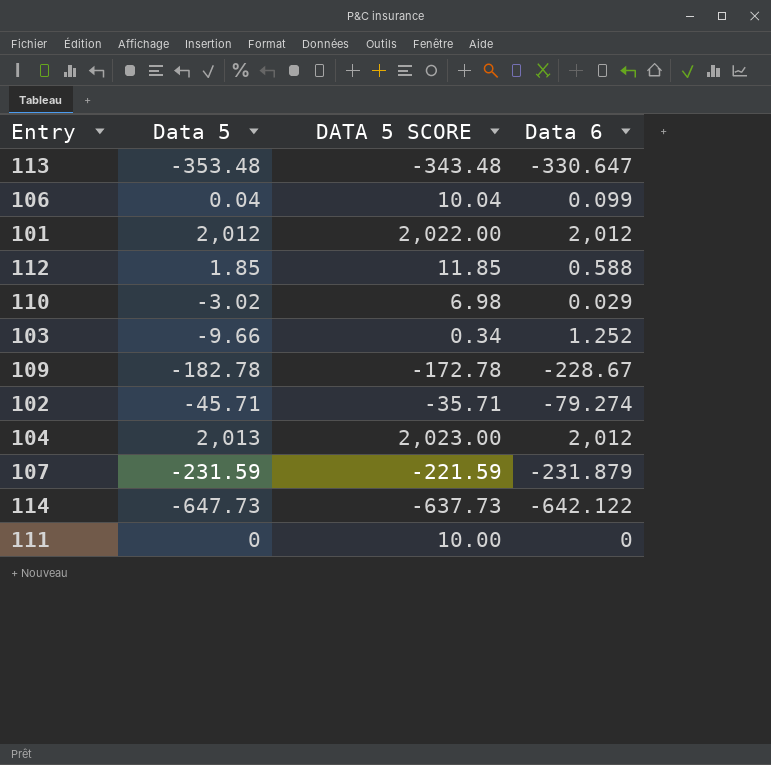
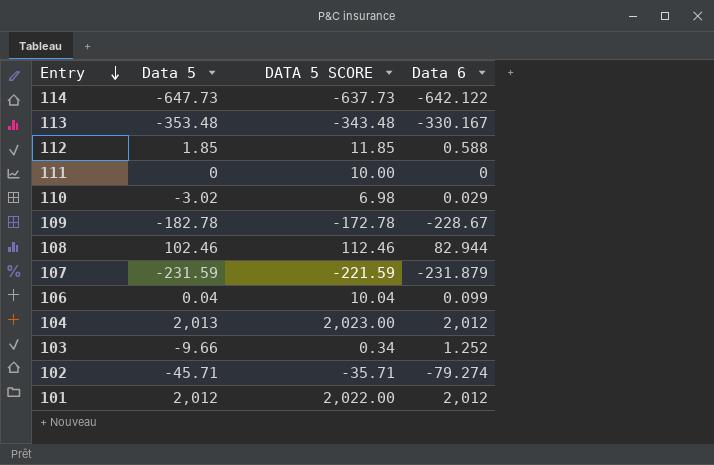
row order: none -> Entry descending
113 | Data 6: -330.647 -> -330.167
row 108: none -> 102.46 | 112.46 | 82.944

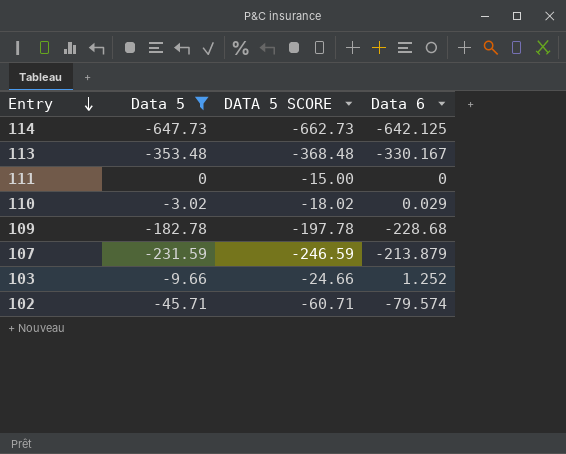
filter: none -> Data 5 <= 0
column DATA 5 SCORE | formula: [Data 5] + 10 -> [Data 5] - 15
114 | Data 6: -642.122 -> -642.125
109 | Data 6: -228.67 -> -228.68
107 | Data 6: -231.879 -> -213.879
102 | Data 6: -79.274 -> -79.574

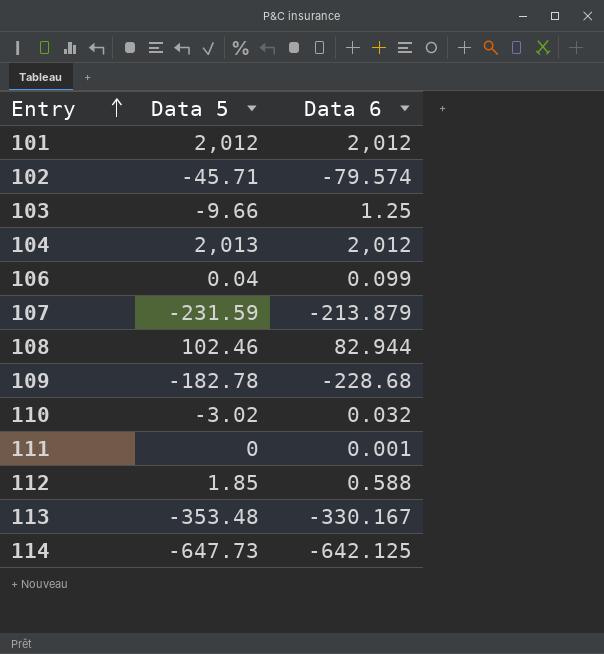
filter: Data 5 <= 0 -> none
row order: Entry descending -> Entry ascending
column DATA 5 SCORE | formula: [Data 5] - 15 -> none
103 | Data 6: 1.252 -> 1.25
110 | Data 6: 0.029 -> 0.032
111 | Data 6: 0 -> 0.001

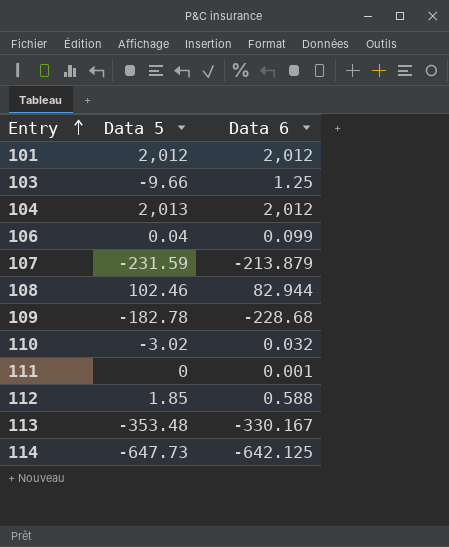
row 102: -45.71 | -79.574 -> none

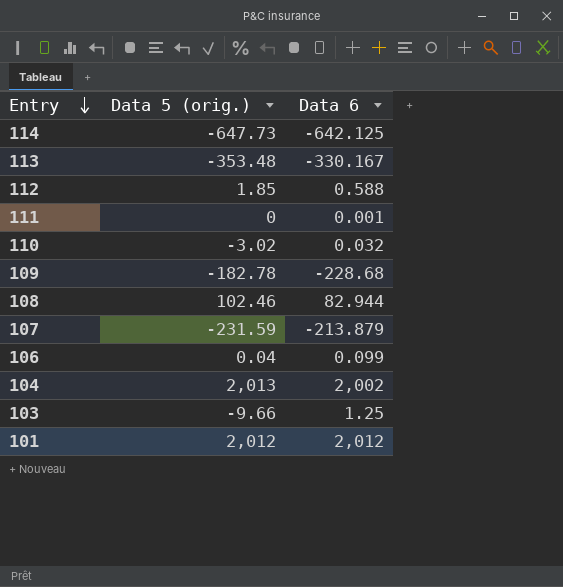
row order: Entry ascending -> Entry descending
column name: Data 5 -> Data 5 (orig.)
104 | Data 6: 2,012 -> 2,002

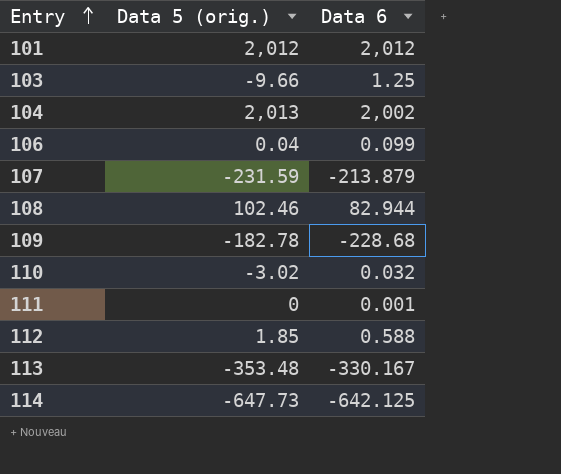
row order: Entry descending -> Entry ascending

